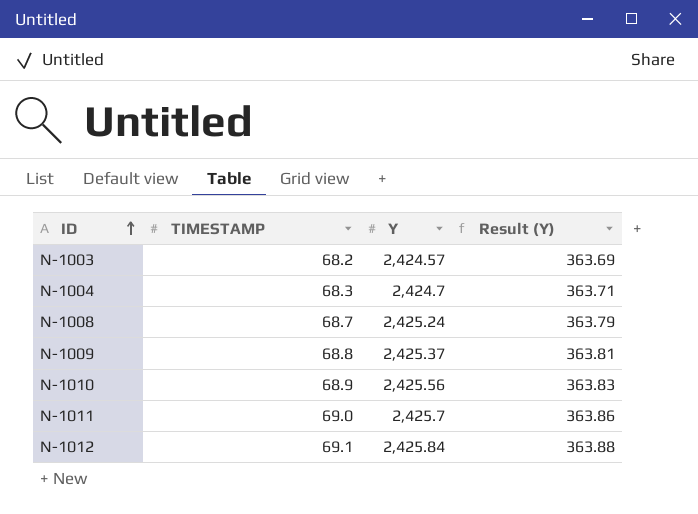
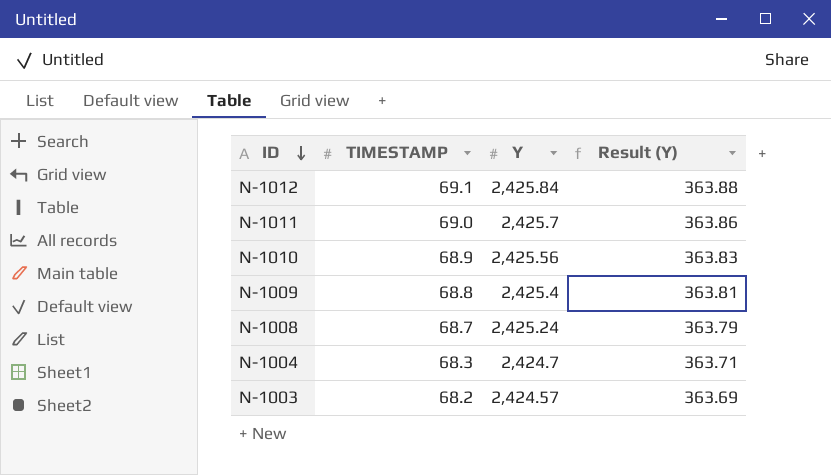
row order: ID ascending -> ID descending
N-1009 | Y: 2,425.37 -> 2,425.4

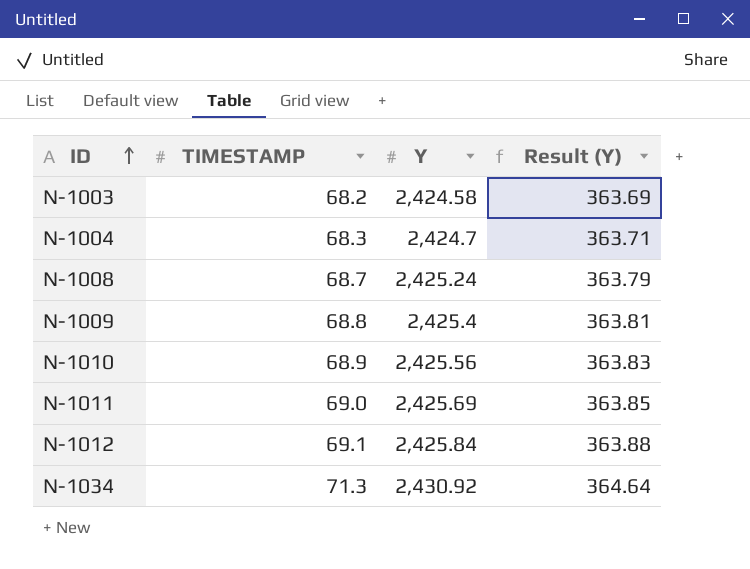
row order: ID descending -> ID ascending
N-1003 | Y: 2,424.57 -> 2,424.58
N-1011 | Y: 2,425.7 -> 2,425.69
N-1011 | Result (Y): 363.86 -> 363.85
row N-1034: none -> 71.3 | 2,430.92 | 364.64

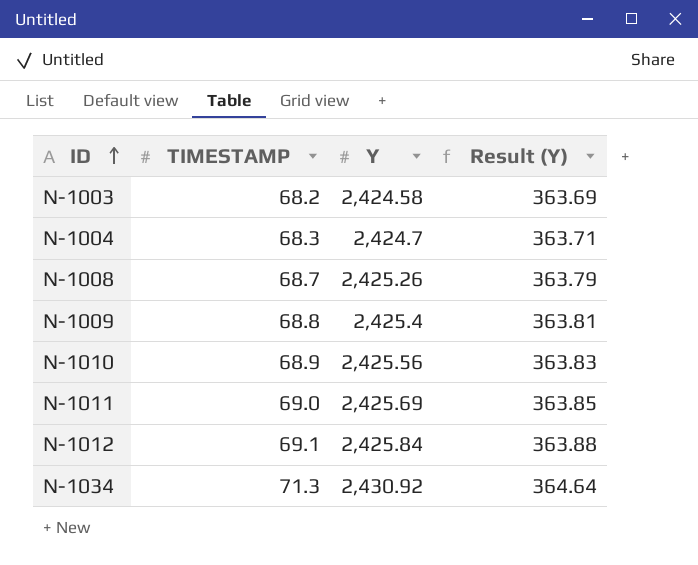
N-1008 | Y: 2,425.24 -> 2,425.26

